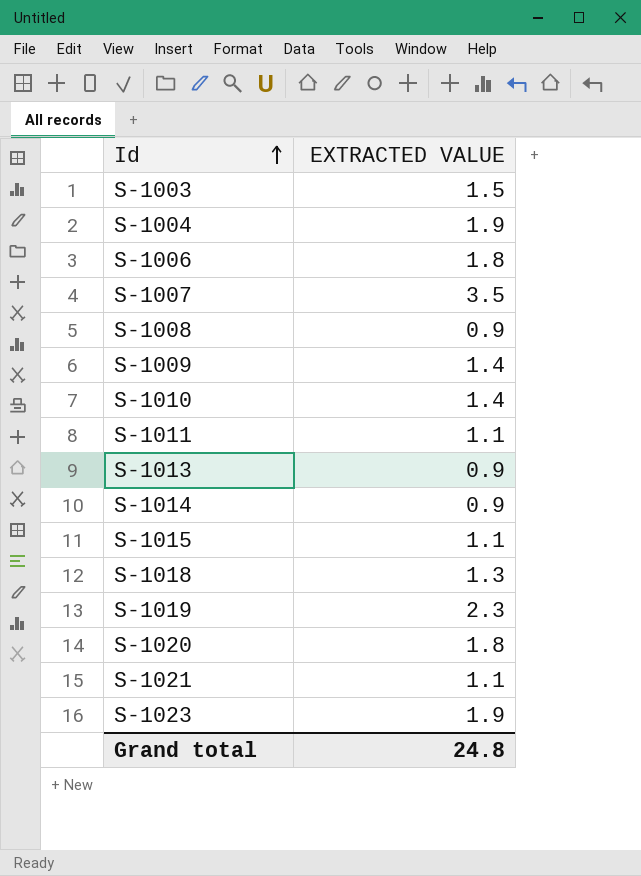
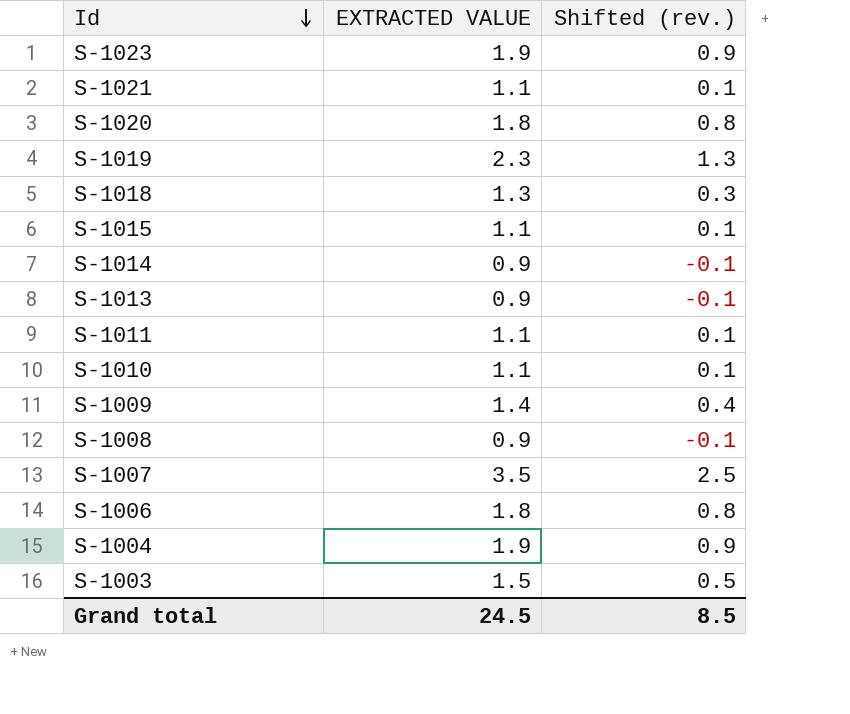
row order: Id ascending -> Id descending
column Shifted (rev.) | formula: none -> [EXTRACTED VALUE] - 1
S-1010 | EXTRACTED VALUE: 1.4 -> 1.1
Grand total | EXTRACTED VALUE: 24.8 -> 24.5

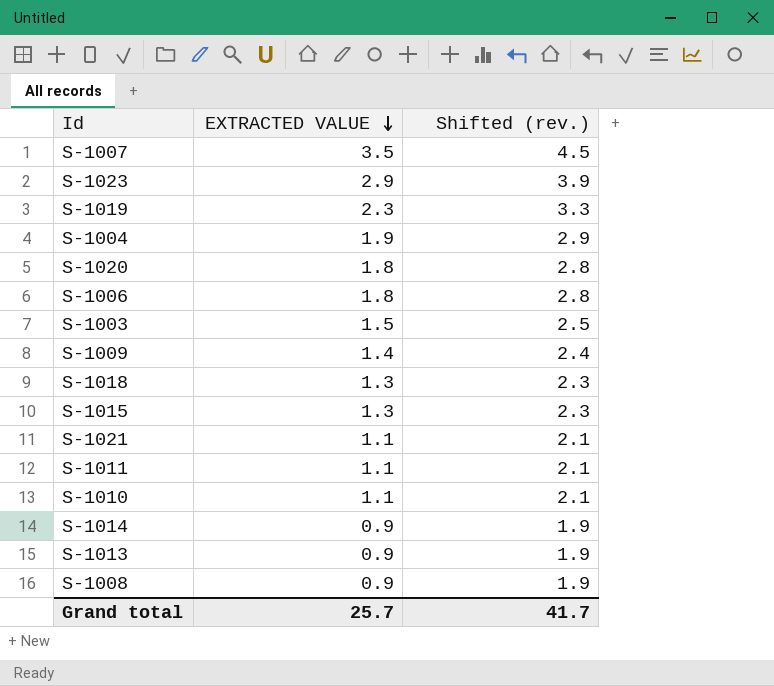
row order: Id descending -> EXTRACTED VALUE descending
column Shifted (rev.) | formula: [EXTRACTED VALUE] - 1 -> [EXTRACTED VALUE] + 1
S-1023 | EXTRACTED VALUE: 1.9 -> 2.9
S-1015 | EXTRACTED VALUE: 1.1 -> 1.3
Grand total | EXTRACTED VALUE: 24.5 -> 25.7
Grand total | Shifted (rev.): 8.5 -> 41.7

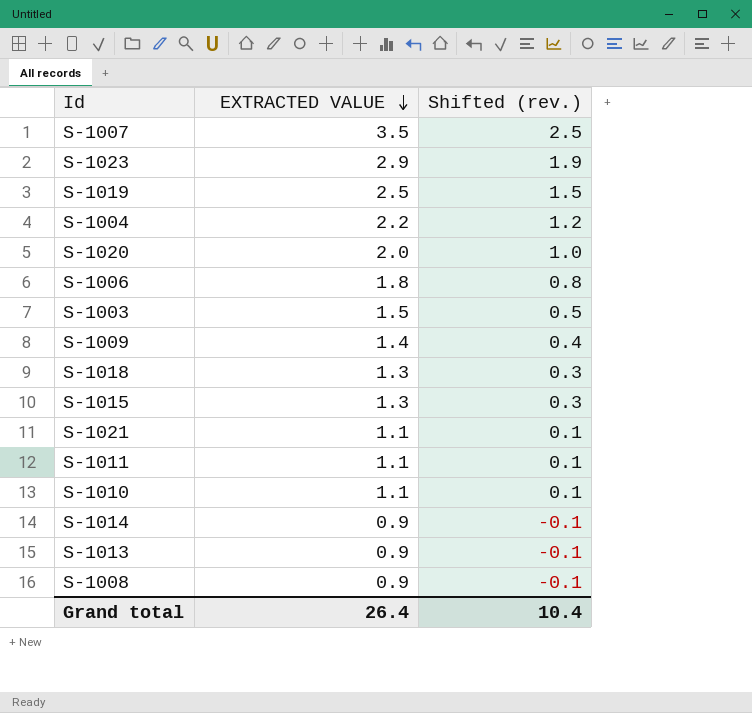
column Shifted (rev.) | formula: [EXTRACTED VALUE] + 1 -> [EXTRACTED VALUE] - 1
S-1019 | EXTRACTED VALUE: 2.3 -> 2.5
S-1004 | EXTRACTED VALUE: 1.9 -> 2.2
S-1020 | EXTRACTED VALUE: 1.8 -> 2.0
Grand total | EXTRACTED VALUE: 25.7 -> 26.4
Grand total | Shifted (rev.): 41.7 -> 10.4

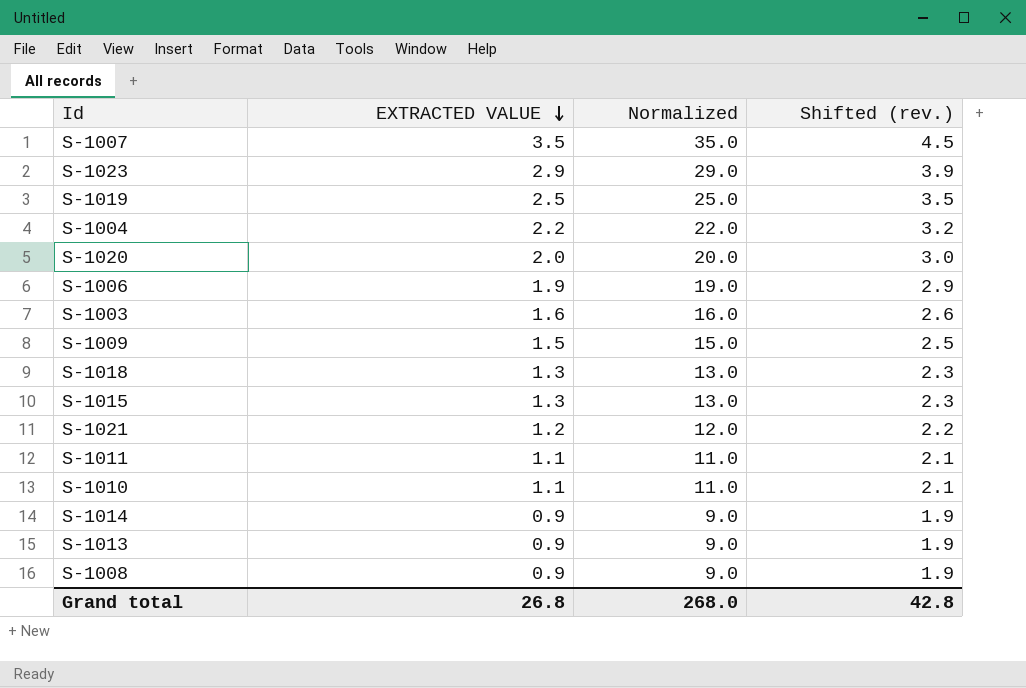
column Normalized | formula: none -> [EXTRACTED VALUE] * 10
column Shifted (rev.) | formula: [EXTRACTED VALUE] - 1 -> [EXTRACTED VALUE] + 1
S-1006 | EXTRACTED VALUE: 1.8 -> 1.9
S-1003 | EXTRACTED VALUE: 1.5 -> 1.6
S-1009 | EXTRACTED VALUE: 1.4 -> 1.5
S-1021 | EXTRACTED VALUE: 1.1 -> 1.2
Grand total | EXTRACTED VALUE: 26.4 -> 26.8
Grand total | Shifted (rev.): 10.4 -> 42.8

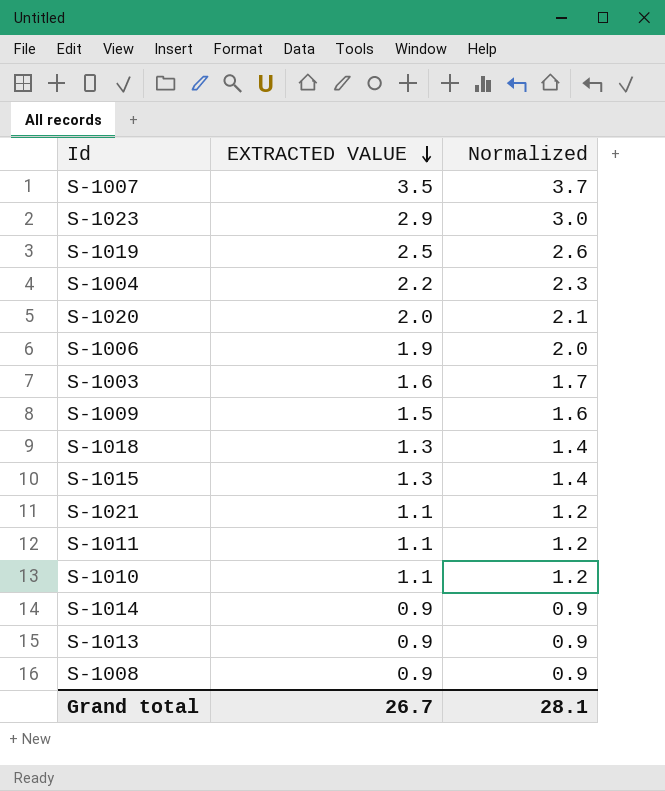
column Shifted (rev.) | formula: [EXTRACTED VALUE] + 1 -> none
column Normalized | formula: [EXTRACTED VALUE] * 10 -> [EXTRACTED VALUE] * 1.05
S-1021 | EXTRACTED VALUE: 1.2 -> 1.1
Grand total | EXTRACTED VALUE: 26.8 -> 26.7
Grand total | Normalized: 268.0 -> 28.1

